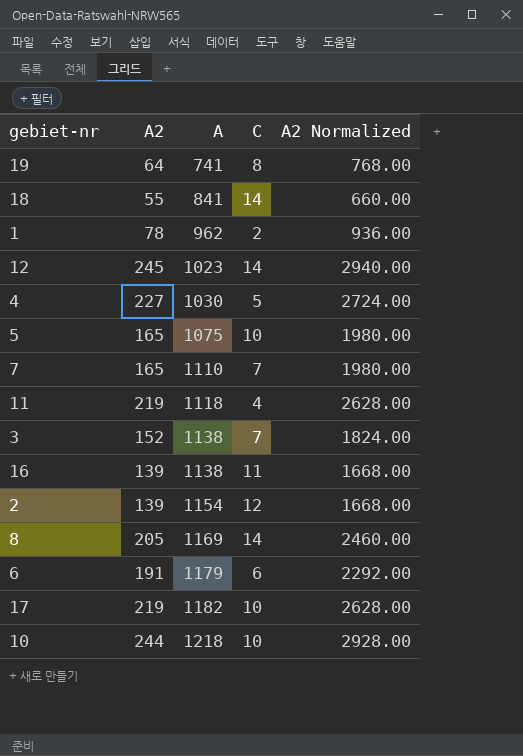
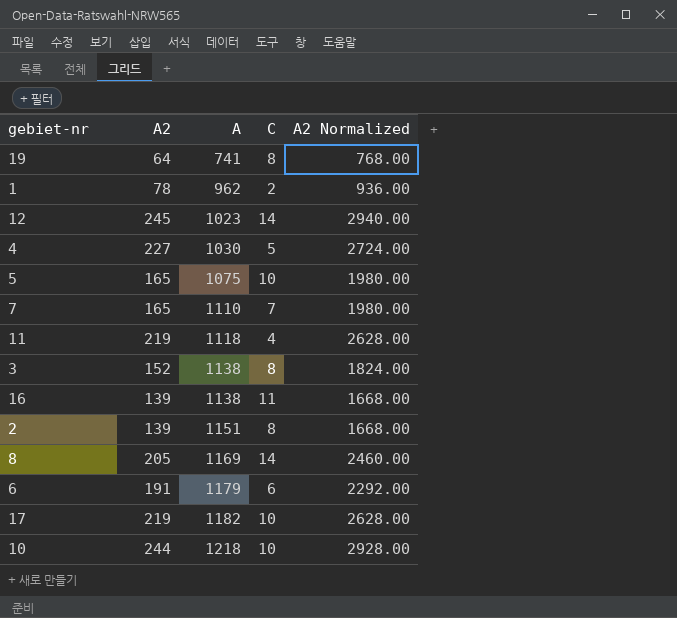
row 18: 55 | 841 | 14 | 660.00 -> none
3 | C: 7 -> 8
2 | A: 1154 -> 1151
2 | C: 12 -> 8

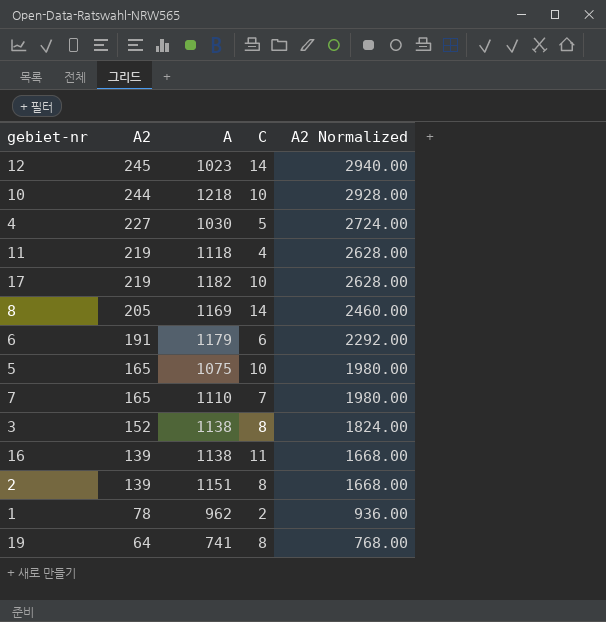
row order: A ascending -> A2 descending

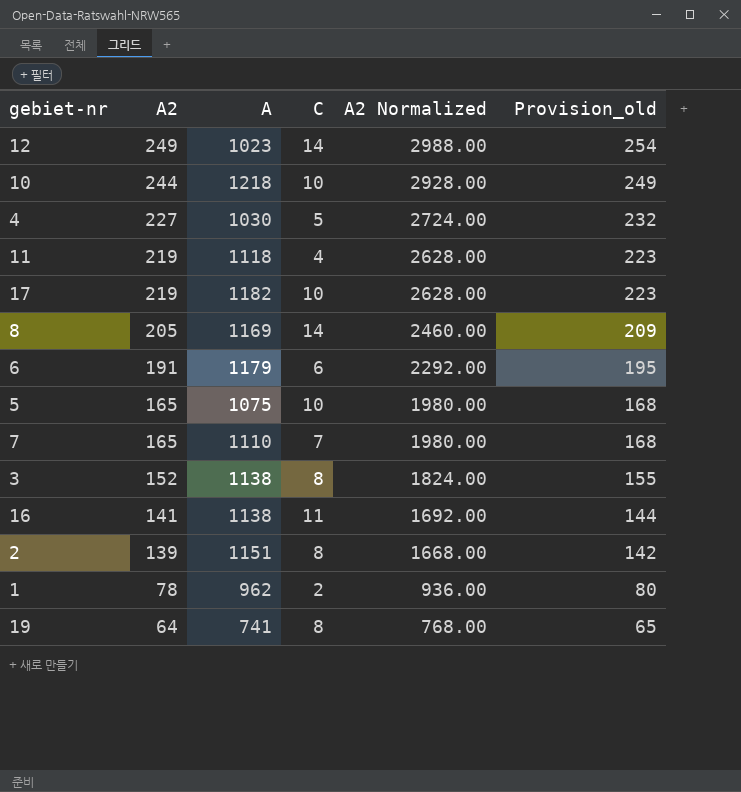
column Provision_old | formula: none -> [A2] * 1.02
12 | A2: 245 -> 249
12 | A2 Normalized: 2940.00 -> 2988.00
16 | A2: 139 -> 141
16 | A2 Normalized: 1668.00 -> 1692.00

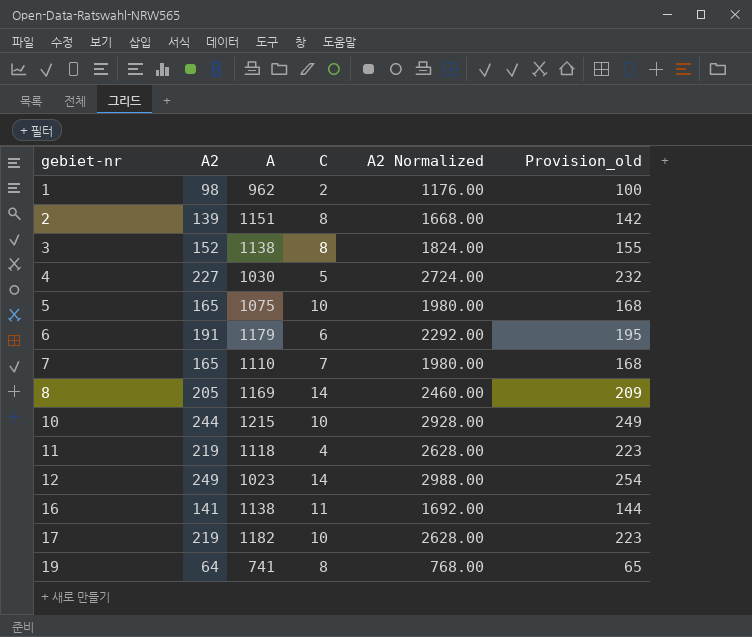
row order: A2 descending -> gebiet-nr ascending
1 | A2: 78 -> 98
1 | A2 Normalized: 936.00 -> 1176.00
1 | Provision_old: 80 -> 100
10 | A: 1218 -> 1215

